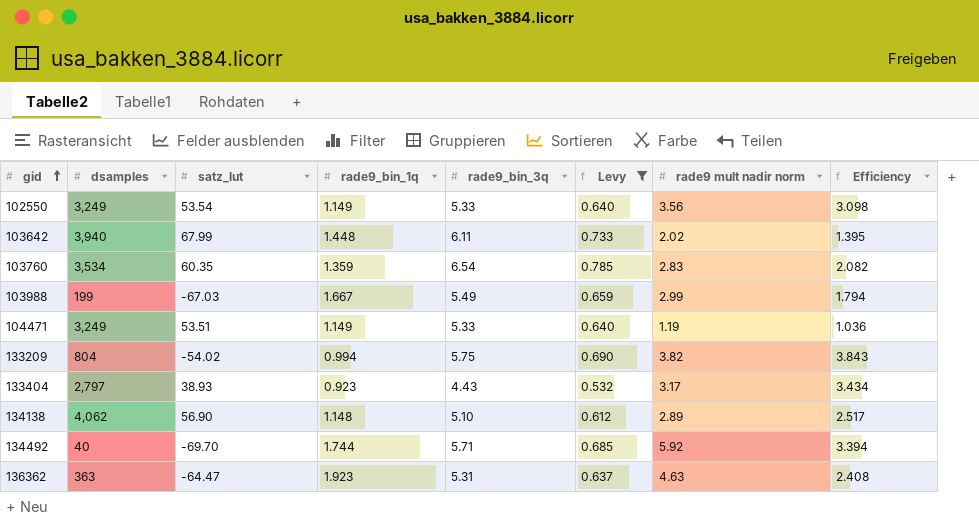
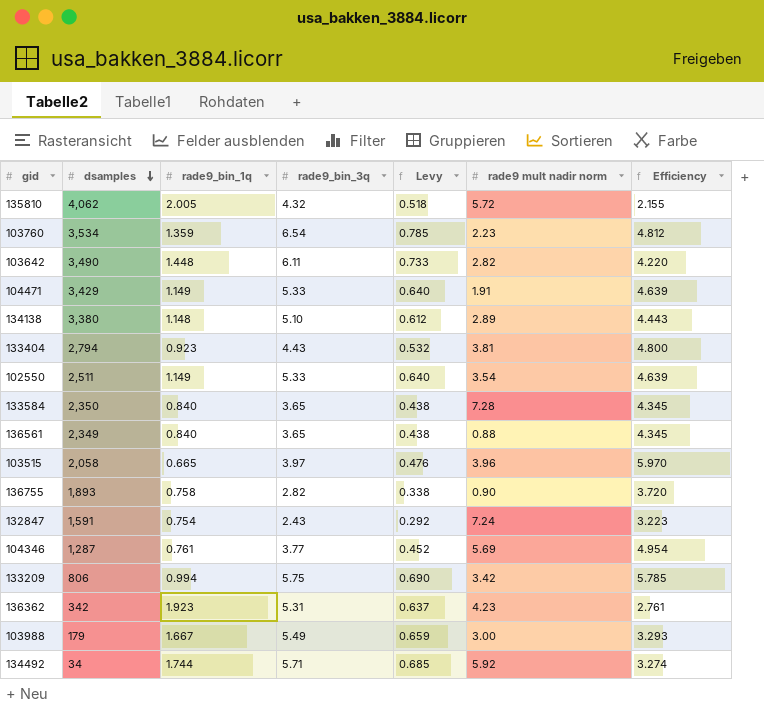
filter: Levy >= 0.532 -> none
row order: gid ascending -> dsamples descending
column satz_lut | position: 3 -> none
column Efficiency | formula: [rade9 mult nadir norm] / [rade9_bin_1q] -> [rade9_bin_3q] / [rade9_bin_1q]
103760 | rade9 mult nadir norm: 2.83 -> 2.23
103642 | dsamples: 3,940 -> 3,490
103642 | rade9 mult nadir norm: 2.02 -> 2.82
104471 | dsamples: 3,249 -> 3,429
104471 | rade9 mult nadir norm: 1.19 -> 1.91
134138 | dsamples: 4,062 -> 3,380
133404 | dsamples: 2,797 -> 2,794
133404 | rade9 mult nadir norm: 3.17 -> 3.81
102550 | dsamples: 3,249 -> 2,511
102550 | rade9 mult nadir norm: 3.56 -> 3.54
133209 | dsamples: 804 -> 806
133209 | rade9 mult nadir norm: 3.82 -> 3.42
136362 | dsamples: 363 -> 342
136362 | rade9 mult nadir norm: 4.63 -> 4.23
103988 | dsamples: 199 -> 179
103988 | rade9 mult nadir norm: 2.99 -> 3.00
134492 | dsamples: 40 -> 34

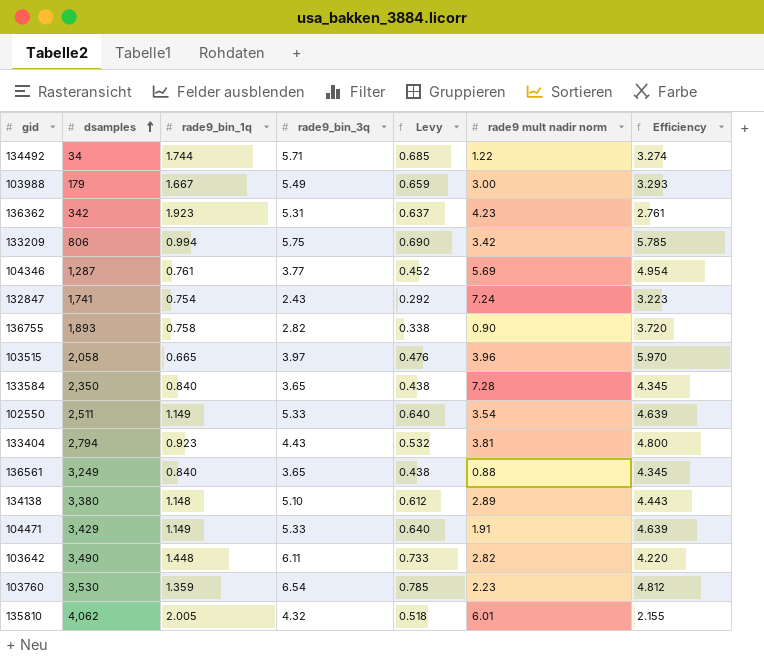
row order: dsamples descending -> dsamples ascending
134492 | rade9 mult nadir norm: 5.92 -> 1.22
132847 | dsamples: 1,591 -> 1,741
136561 | dsamples: 2,349 -> 3,249
103760 | dsamples: 3,534 -> 3,530
135810 | rade9 mult nadir norm: 5.72 -> 6.01

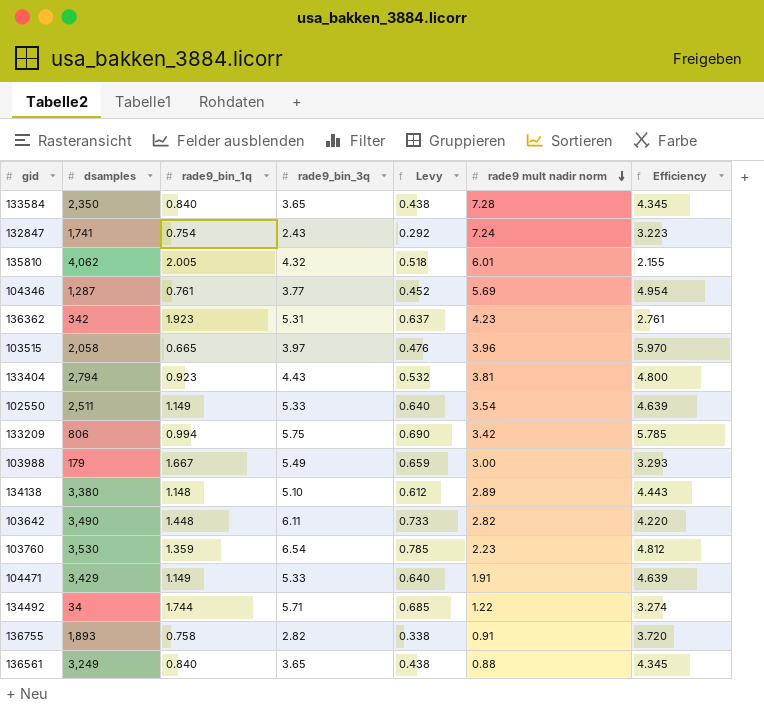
row order: dsamples ascending -> rade9 mult nadir norm descending
136755 | rade9 mult nadir norm: 0.90 -> 0.91

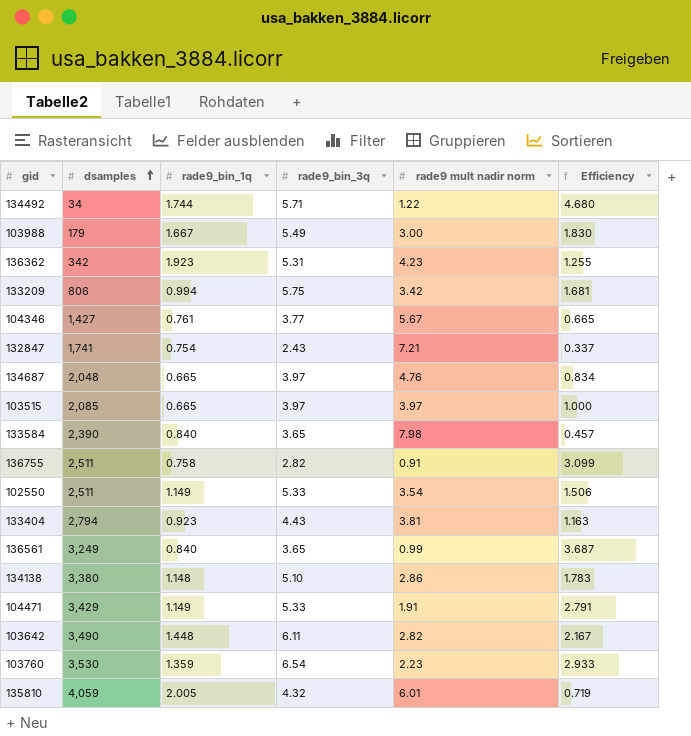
row order: rade9 mult nadir norm descending -> dsamples ascending
column Levy | formula: [rade9_bin_3q] * 0.12 -> none
column Efficiency | formula: [rade9_bin_3q] / [rade9_bin_1q] -> [rade9_bin_3q] / [rade9 mult nadir norm]
104346 | dsamples: 1,287 -> 1,427
104346 | rade9 mult nadir norm: 5.69 -> 5.67
132847 | rade9 mult nadir norm: 7.24 -> 7.21
row 134687: none -> 2,048 | 0.665 | 3.97 | 4.76 | 0.834
103515 | dsamples: 2,058 -> 2,085
103515 | rade9 mult nadir norm: 3.96 -> 3.97
133584 | dsamples: 2,350 -> 2,390
133584 | rade9 mult nadir norm: 7.28 -> 7.98
136755 | dsamples: 1,893 -> 2,511
136561 | rade9 mult nadir norm: 0.88 -> 0.99
134138 | rade9 mult nadir norm: 2.89 -> 2.86
135810 | dsamples: 4,062 -> 4,059

